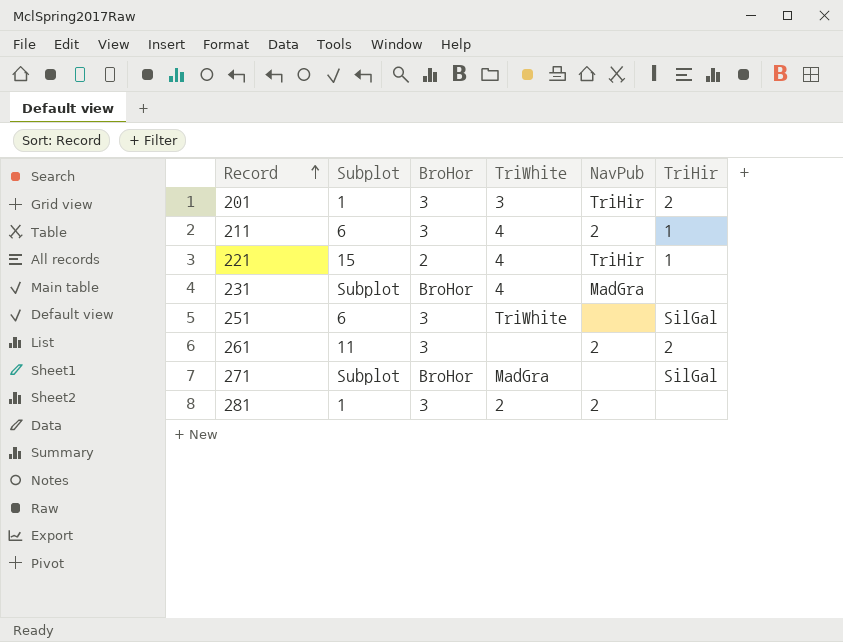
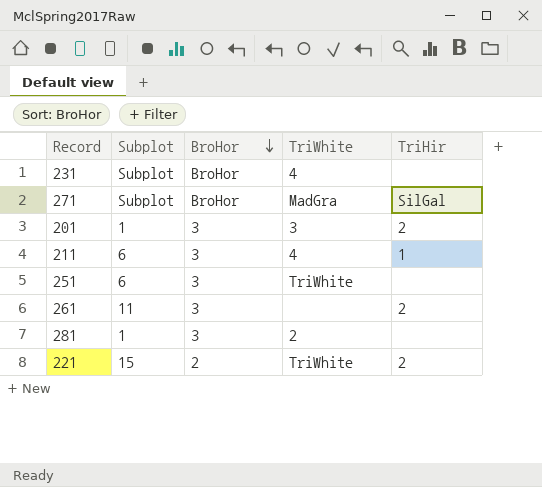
row order: Record ascending -> BroHor descending
column NavPub | position: 5 -> none
251 | TriHir: SilGal -> none
221 | TriWhite: 4 -> TriWhite
221 | TriHir: 1 -> 2

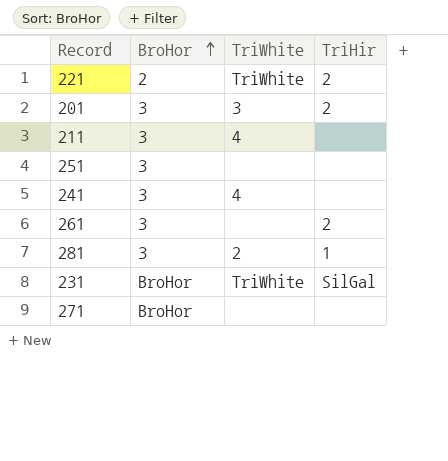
row order: BroHor descending -> BroHor ascending
column Subplot | position: 2 -> none
211 | TriHir: 1 -> none
251 | TriWhite: TriWhite -> none
row 241: none -> 3 | 4 | none
281 | TriHir: none -> 1
231 | TriWhite: 4 -> TriWhite
231 | TriHir: none -> SilGal
271 | TriWhite: MadGra -> none
271 | TriHir: SilGal -> none

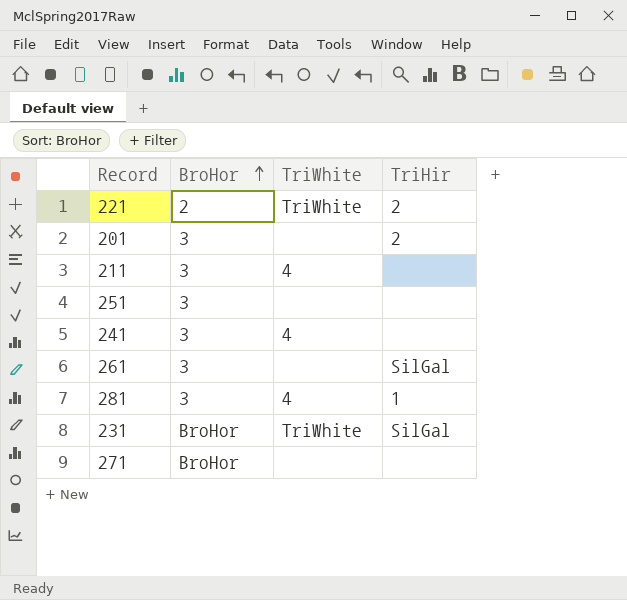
201 | TriWhite: 3 -> none
261 | TriHir: 2 -> SilGal
281 | TriWhite: 2 -> 4

